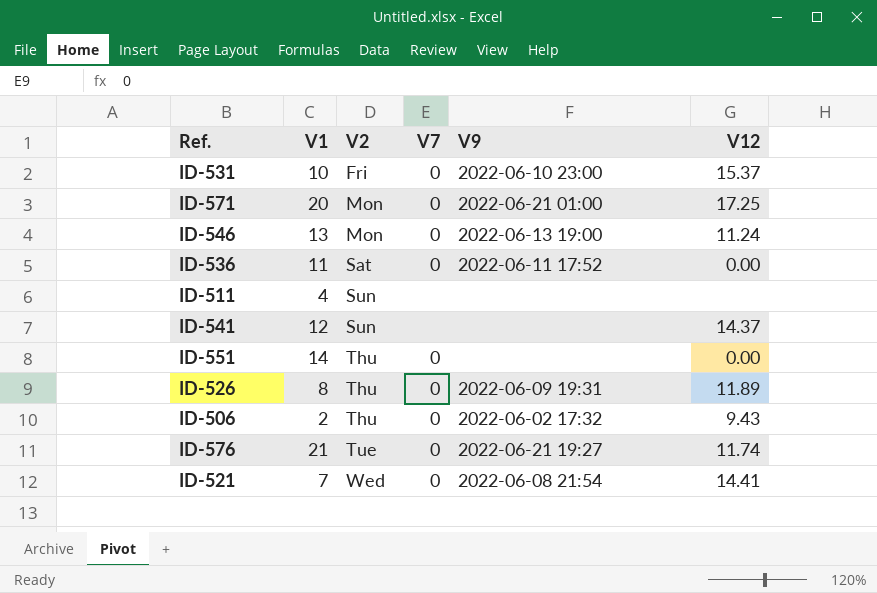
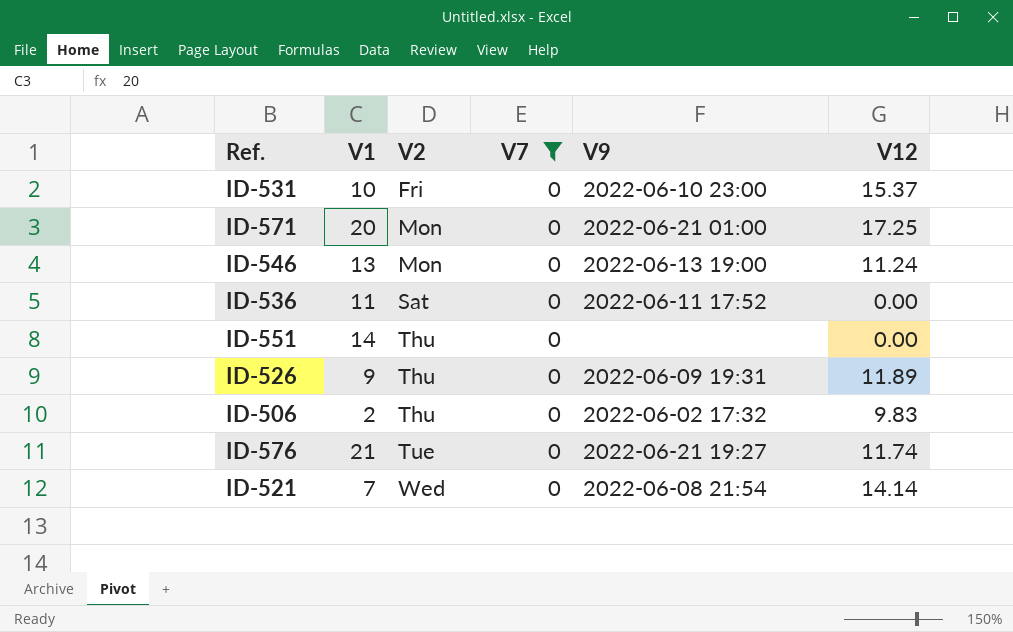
filter: none -> V7 = 0
ID-526 | V1: 8 -> 9
ID-506 | V12: 9.43 -> 9.83
ID-521 | V12: 14.41 -> 14.14

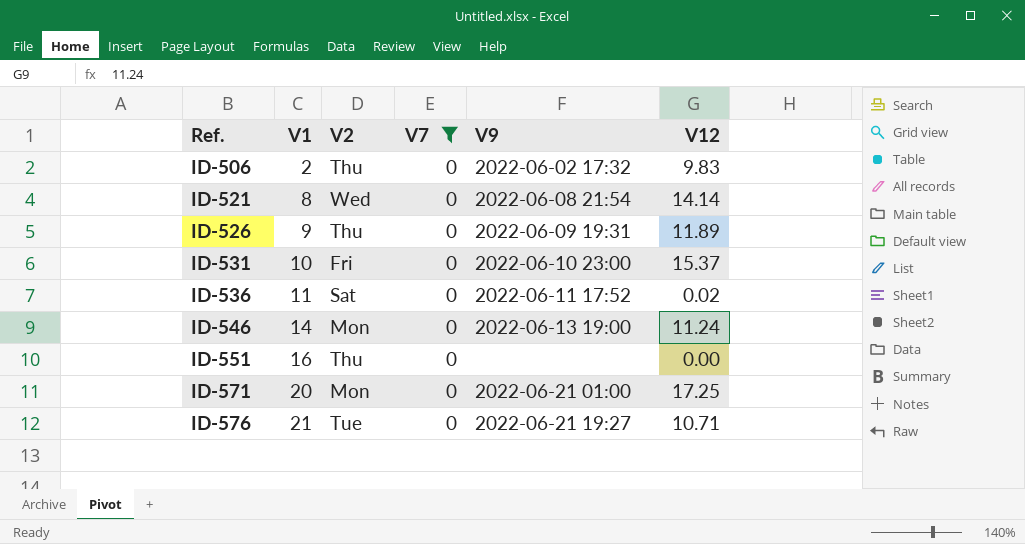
row order: V2 ascending -> Ref. ascending
ID-521 | V1: 7 -> 8
ID-536 | V12: 0.00 -> 0.02
ID-546 | V1: 13 -> 14
ID-551 | V1: 14 -> 16
ID-576 | V12: 11.74 -> 10.71

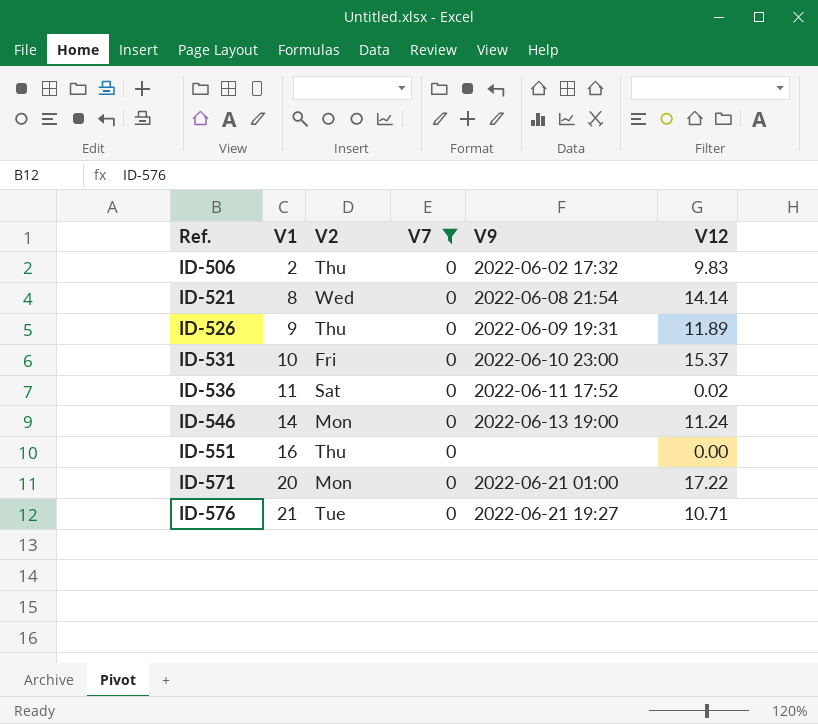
ID-571 | V12: 17.25 -> 17.22

